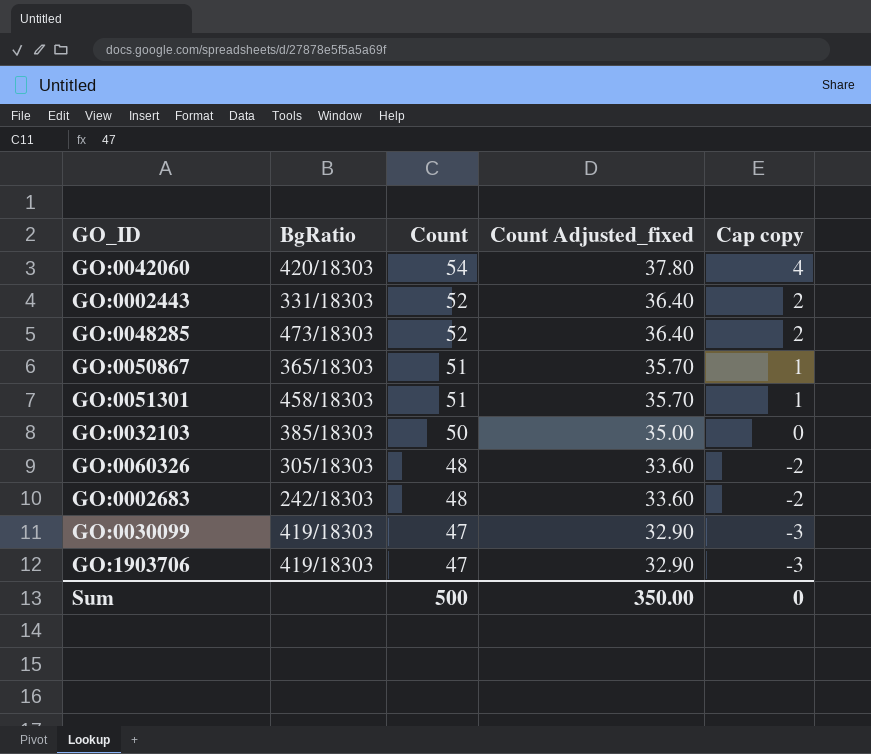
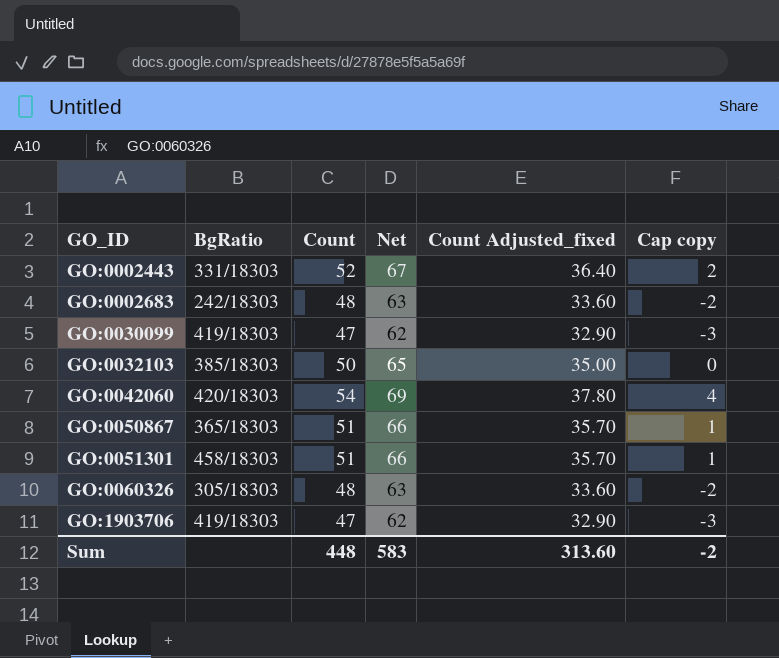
row order: Count descending -> GO_ID ascending
column Net | formula: none -> [Count] + 15
row GO:0048285: 473/18303 | 52 | 36.40 | 2 -> none
Sum | Count: 500 -> 448
Sum | Count Adjusted_fixed: 350.00 -> 313.60
Sum | Cap copy: 0 -> -2

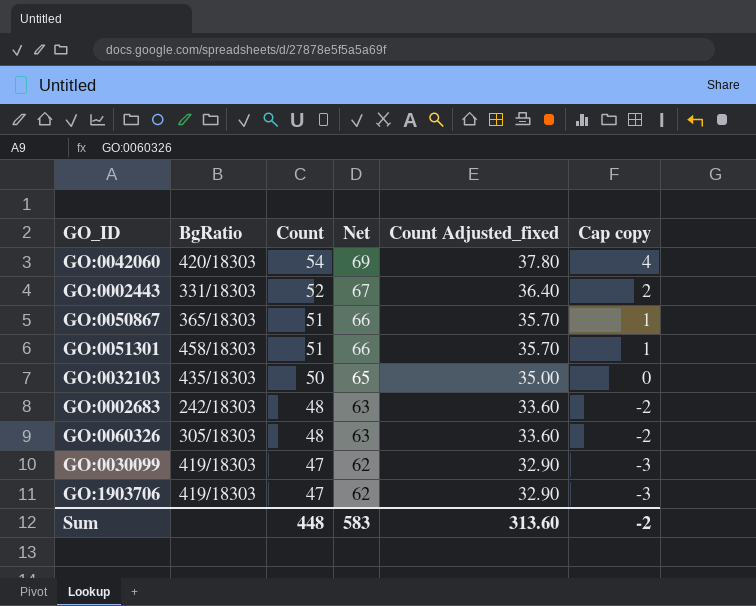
row order: GO_ID ascending -> Count descending
GO:0032103 | BgRatio: 385/18303 -> 435/18303

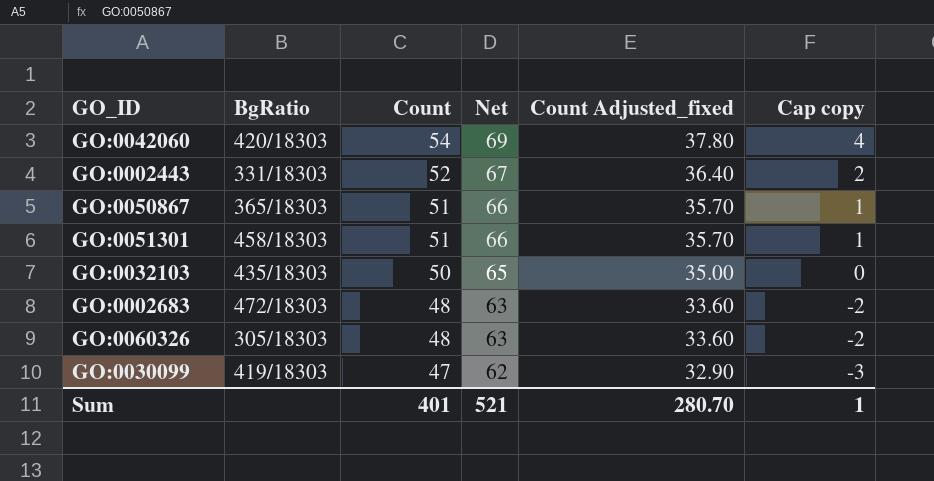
row GO:1903706: 419/18303 | 47 | 62 | 32.90 | -3 -> none
GO:0002683 | BgRatio: 242/18303 -> 472/18303
Sum | Count: 448 -> 401
Sum | Net: 583 -> 521
Sum | Count Adjusted_fixed: 313.60 -> 280.70
Sum | Cap copy: -2 -> 1

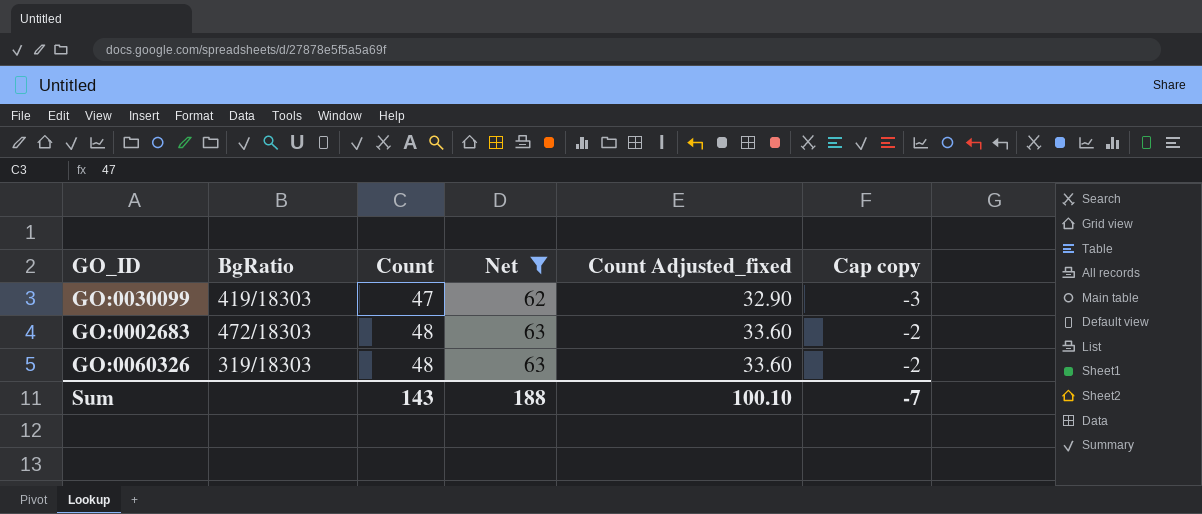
filter: none -> Net <= 63
row order: Count descending -> Count ascending
GO:0060326 | BgRatio: 305/18303 -> 319/18303
Sum | Count: 401 -> 143
Sum | Net: 521 -> 188
Sum | Count Adjusted_fixed: 280.70 -> 100.10
Sum | Cap copy: 1 -> -7

